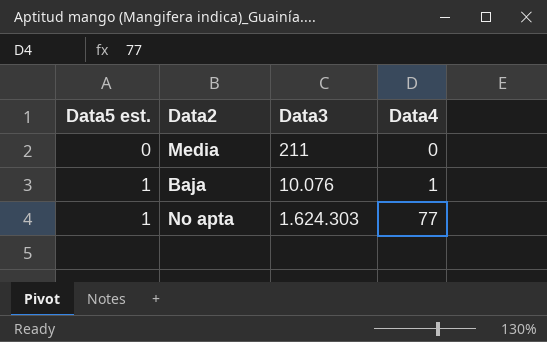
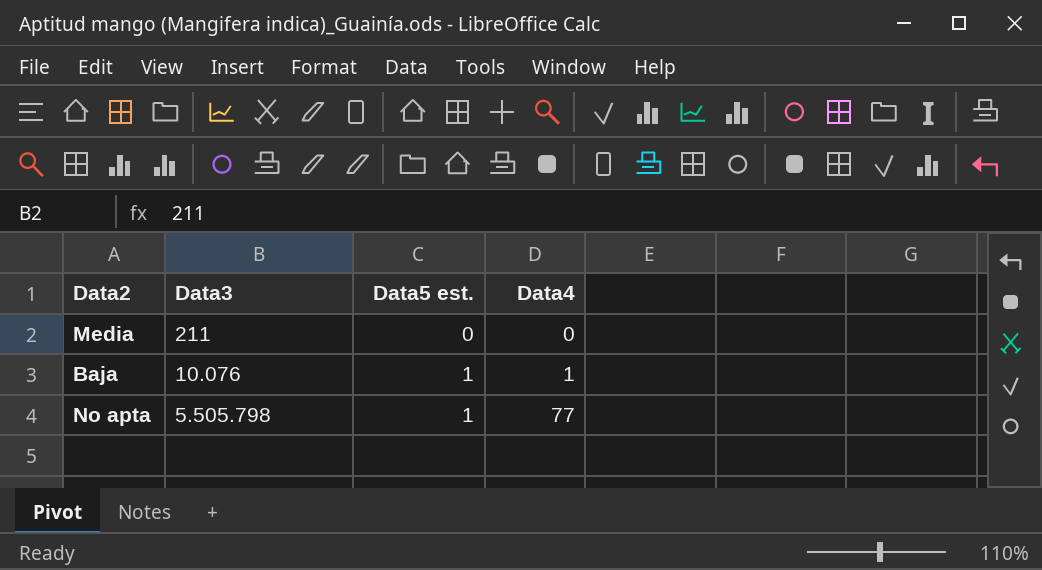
column Data5 est. | position: 1 -> 3
No apta | Data3: 1.624.303 -> 5.505.798

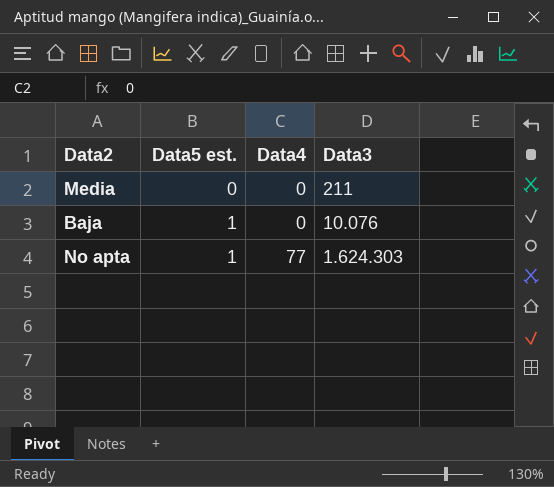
column Data3 | position: 2 -> 4
Baja | Data4: 1 -> 0
No apta | Data3: 5.505.798 -> 1.624.303

